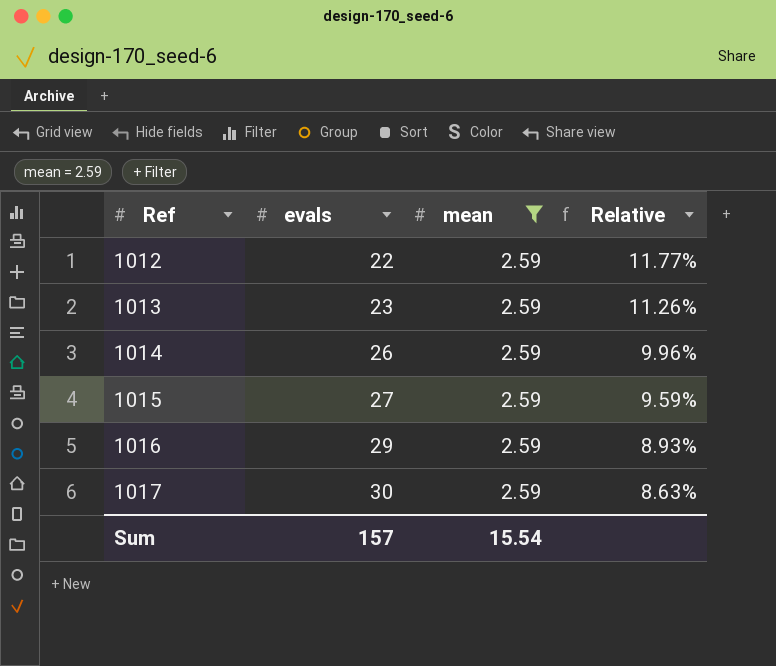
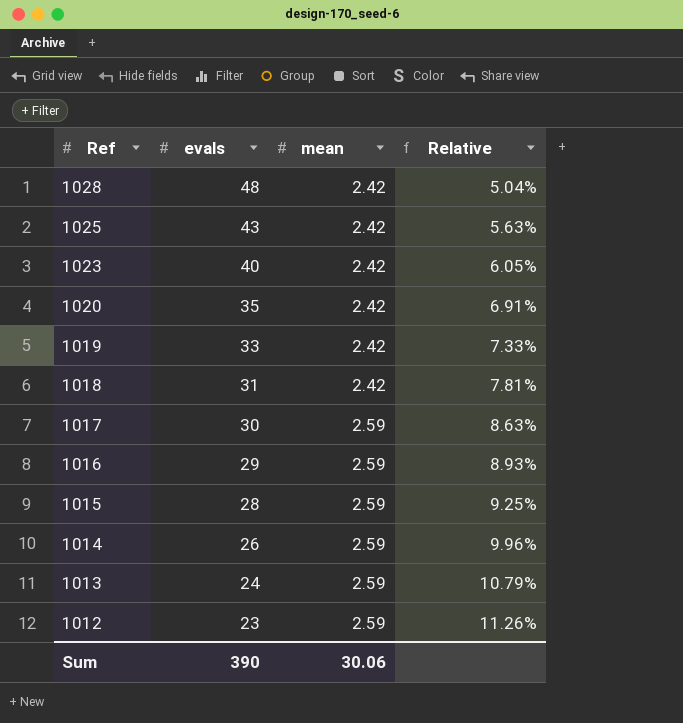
filter: mean = 2.59 -> none
row order: Ref ascending -> Ref descending
1015 | evals: 27 -> 28
1015 | Relative: 9.59% -> 9.25%
1013 | evals: 23 -> 24
1013 | Relative: 11.26% -> 10.79%
1012 | evals: 22 -> 23
1012 | Relative: 11.77% -> 11.26%
Sum | evals: 157 -> 390
Sum | mean: 15.54 -> 30.06

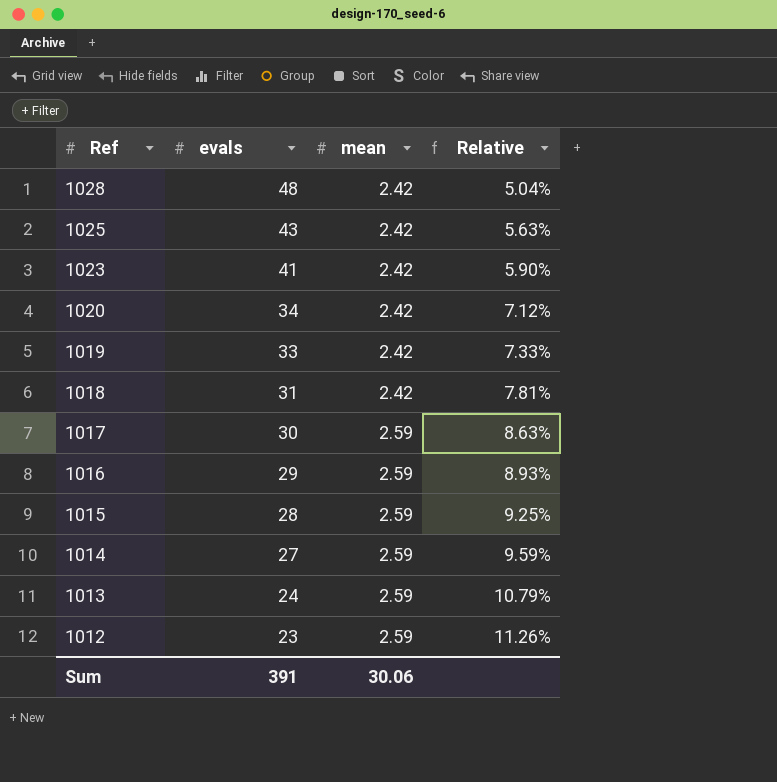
1023 | evals: 40 -> 41
1023 | Relative: 6.05% -> 5.90%
1020 | evals: 35 -> 34
1020 | Relative: 6.91% -> 7.12%
1014 | evals: 26 -> 27
1014 | Relative: 9.96% -> 9.59%
Sum | evals: 390 -> 391

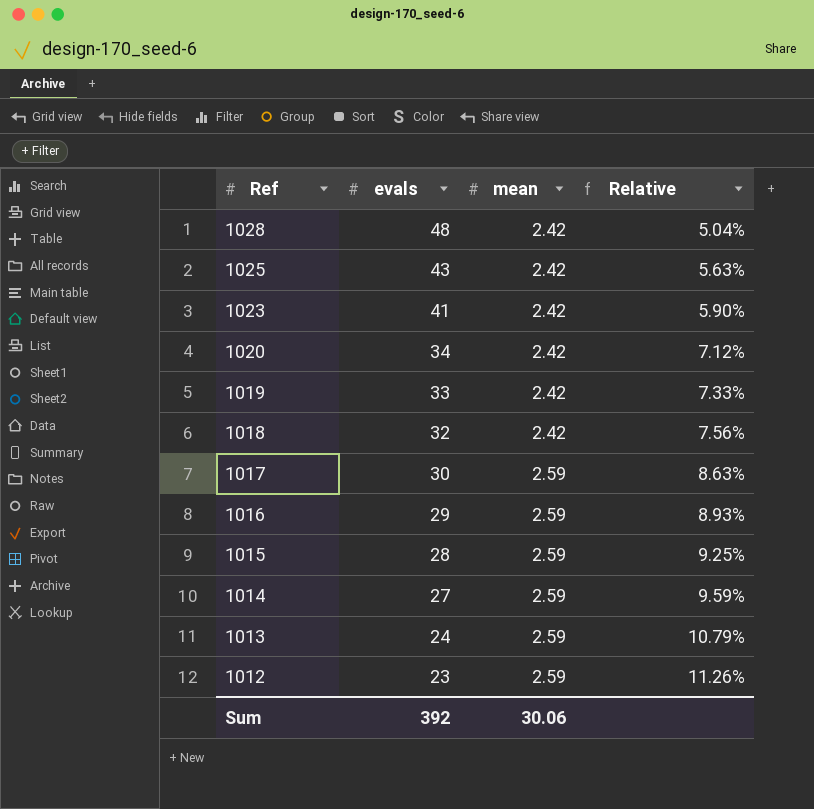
1018 | evals: 31 -> 32
1018 | Relative: 7.81% -> 7.56%
Sum | evals: 391 -> 392

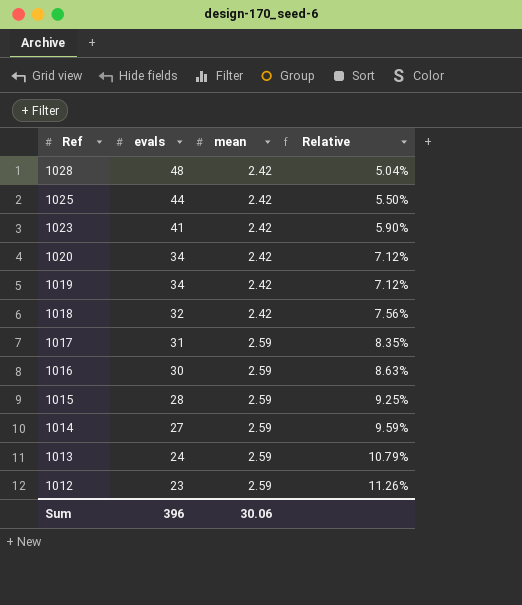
1025 | evals: 43 -> 44
1025 | Relative: 5.63% -> 5.50%
1019 | evals: 33 -> 34
1019 | Relative: 7.33% -> 7.12%
1017 | evals: 30 -> 31
1017 | Relative: 8.63% -> 8.35%
1016 | evals: 29 -> 30
1016 | Relative: 8.93% -> 8.63%
Sum | evals: 392 -> 396

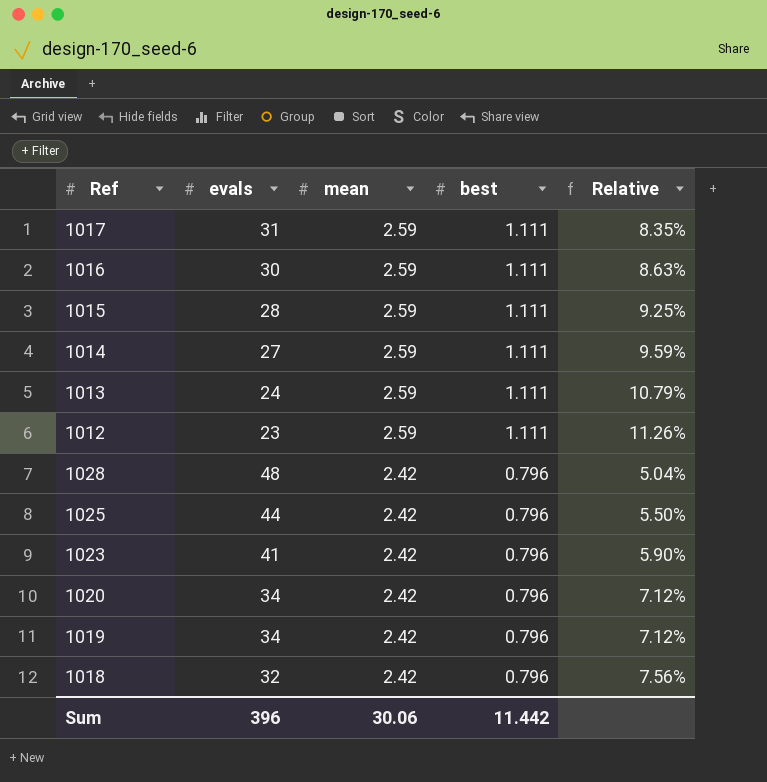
row order: Ref descending -> mean descending
column best | position: none -> 4

